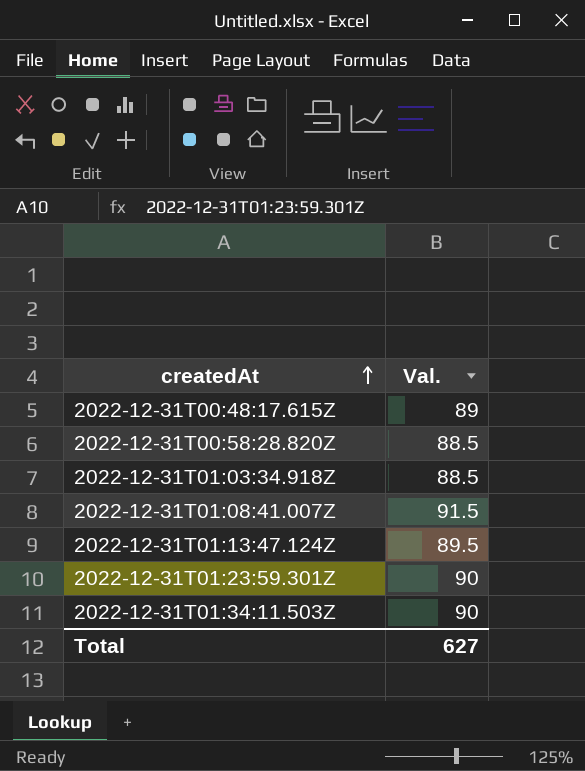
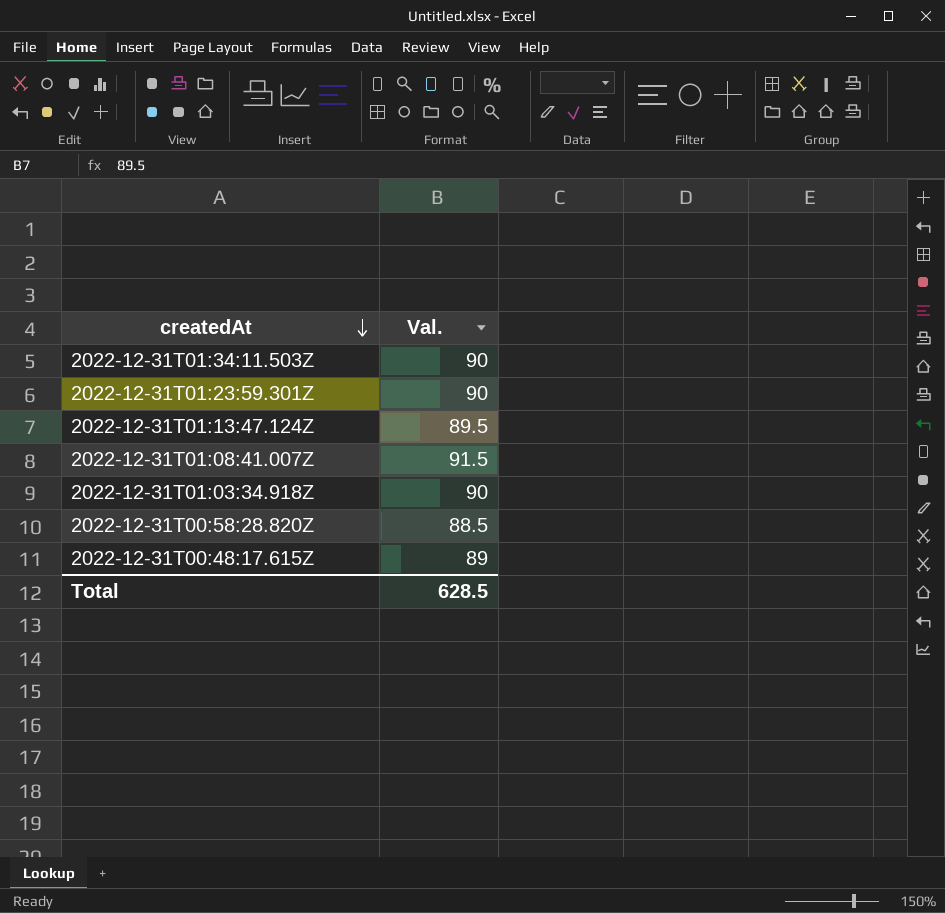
row order: createdAt ascending -> createdAt descending
2022-12-31T01:03:34.918Z | Val.: 88.5 -> 90
Total | Val.: 627 -> 628.5

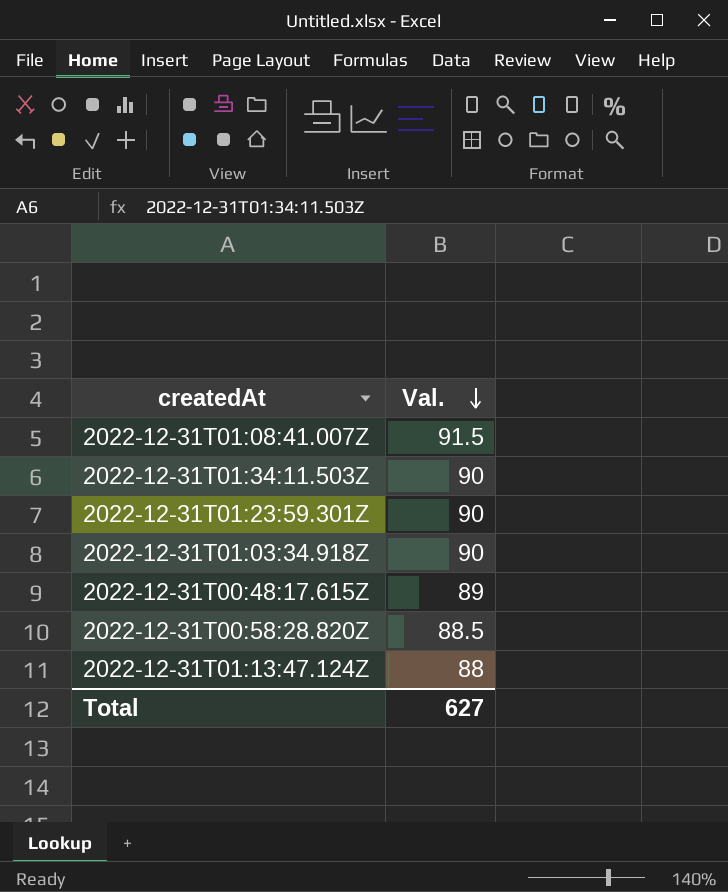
row order: createdAt descending -> Val. descending
2022-12-31T01:13:47.124Z | Val.: 89.5 -> 88
Total | Val.: 628.5 -> 627

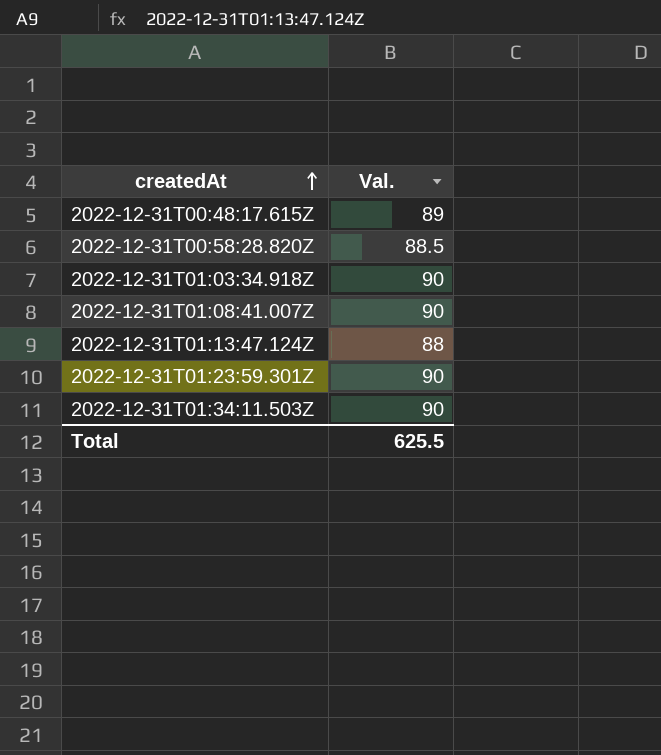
row order: Val. descending -> createdAt ascending
2022-12-31T01:08:41.007Z | Val.: 91.5 -> 90
Total | Val.: 627 -> 625.5

